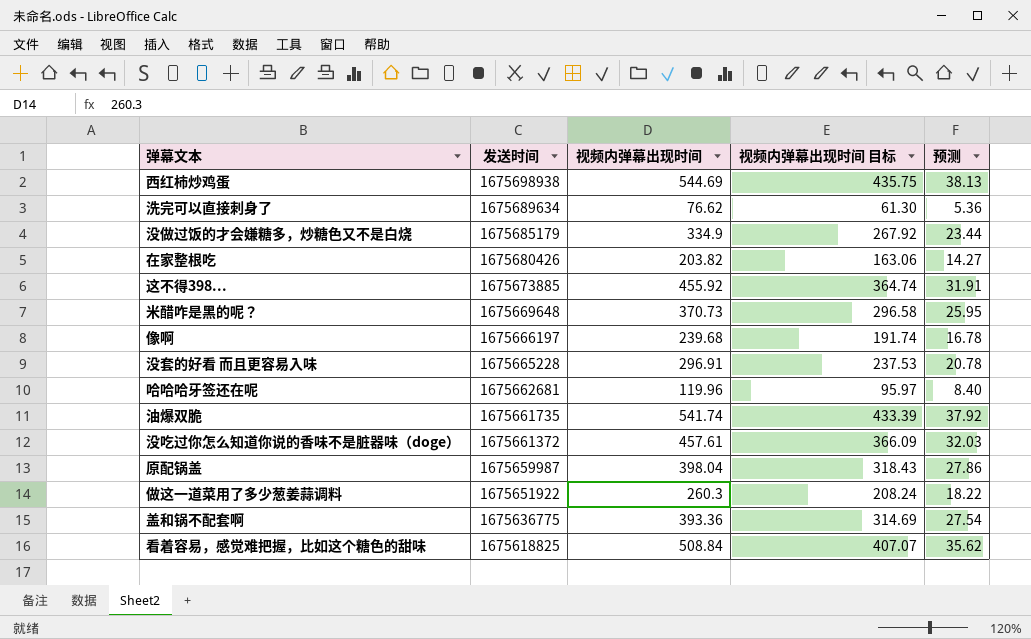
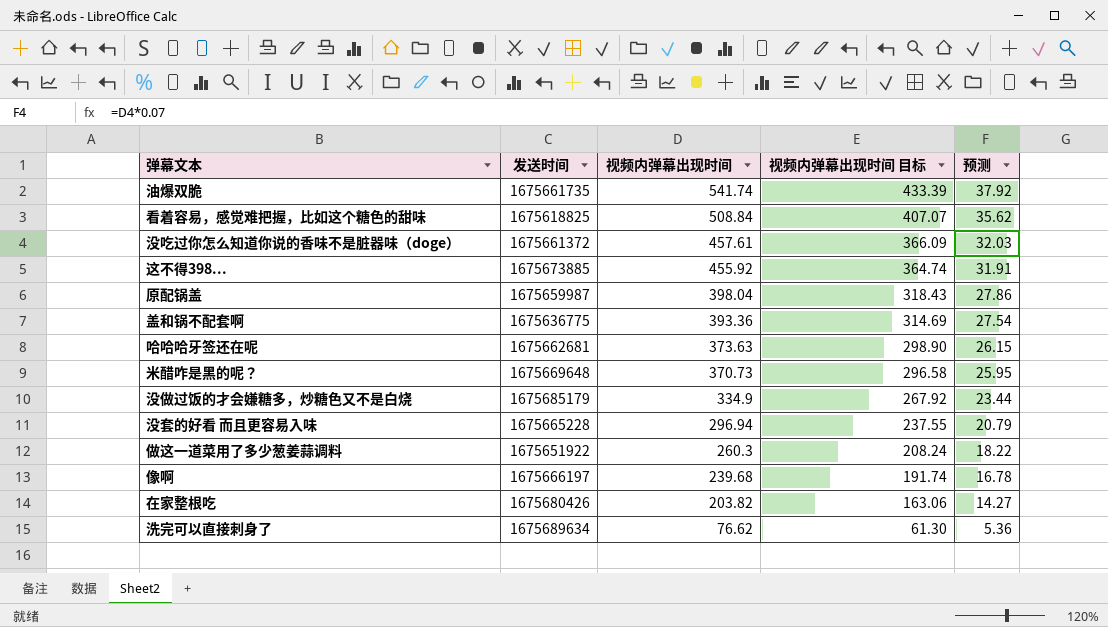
row order: 发送时间 descending -> 视频内弹幕出现时间 descending
row 西红柿炒鸡蛋: 1675698938 | 544.69 | 435.75 | 38.13 -> none
哈哈哈牙签还在呢 | 视频内弹幕出现时间: 119.96 -> 373.63
哈哈哈牙签还在呢 | 视频内弹幕出现时间 目标: 95.97 -> 298.90
哈哈哈牙签还在呢 | 预测: 8.40 -> 26.15
没套的好看 而且更容易入味 | 视频内弹幕出现时间: 296.91 -> 296.94
没套的好看 而且更容易入味 | 视频内弹幕出现时间 目标: 237.53 -> 237.55
没套的好看 而且更容易入味 | 预测: 20.78 -> 20.79

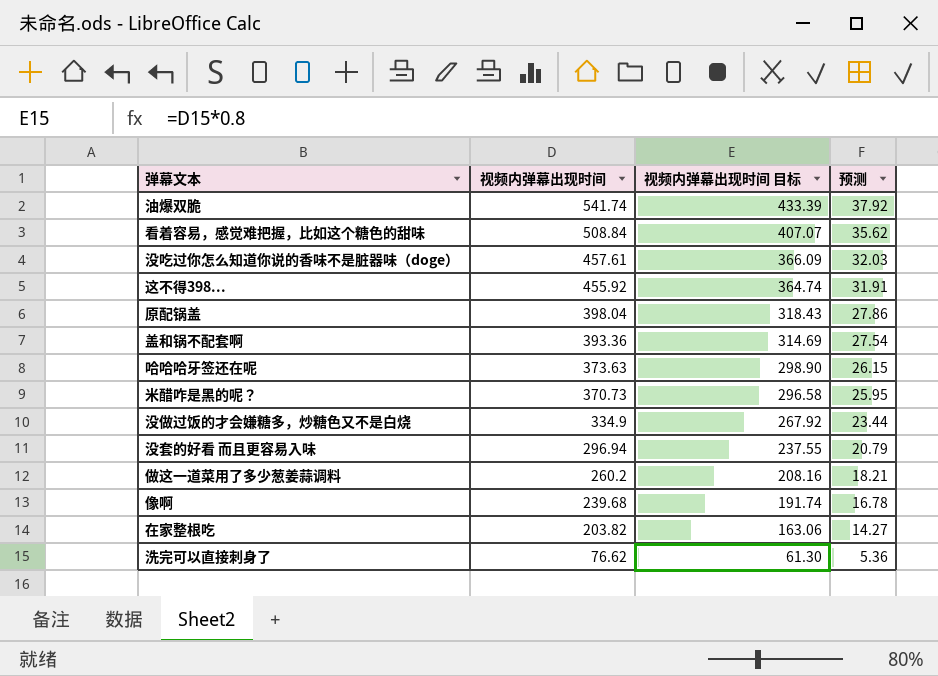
column 发送时间 | position: 2 -> none
做这一道菜用了多少葱姜蒜调料 | 视频内弹幕出现时间: 260.3 -> 260.2
做这一道菜用了多少葱姜蒜调料 | 视频内弹幕出现时间 目标: 208.24 -> 208.16
做这一道菜用了多少葱姜蒜调料 | 预测: 18.22 -> 18.21

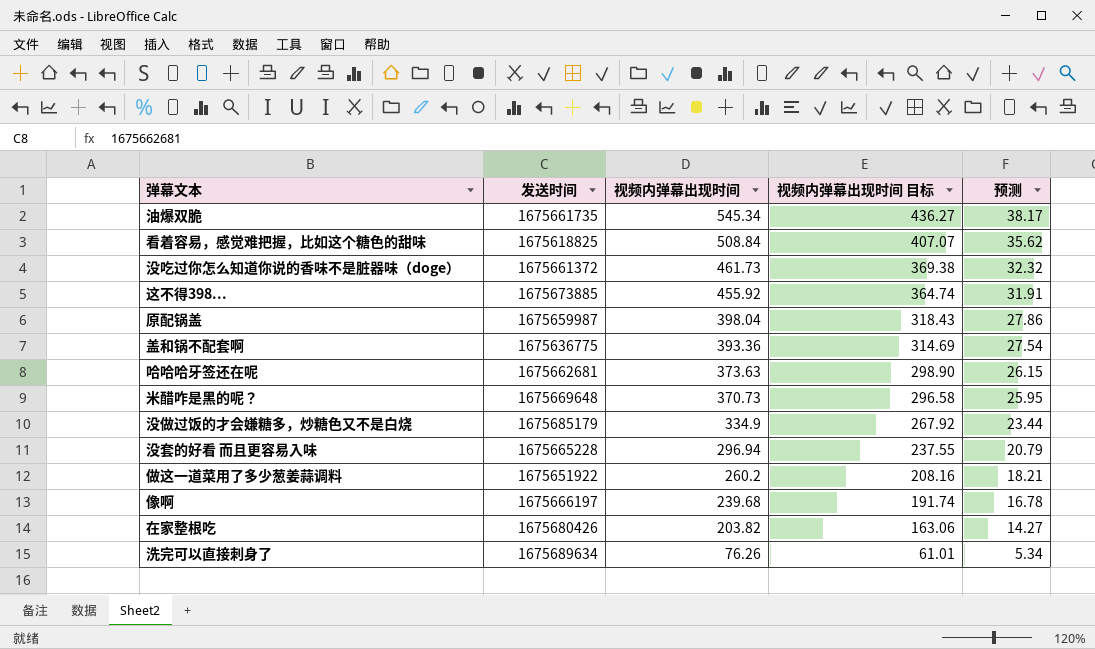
column 发送时间 | position: none -> 2
油爆双脆 | 视频内弹幕出现时间: 541.74 -> 545.34
油爆双脆 | 视频内弹幕出现时间 目标: 433.39 -> 436.27
油爆双脆 | 预测: 37.92 -> 38.17
没吃过你怎么知道你说的香味不是脏器味（doge） | 视频内弹幕出现时间: 457.61 -> 461.73
没吃过你怎么知道你说的香味不是脏器味（doge） | 视频内弹幕出现时间 目标: 366.09 -> 369.38
没吃过你怎么知道你说的香味不是脏器味（doge） | 预测: 32.03 -> 32.32
洗完可以直接刺身了 | 视频内弹幕出现时间: 76.62 -> 76.26
洗完可以直接刺身了 | 视频内弹幕出现时间 目标: 61.30 -> 61.01
洗完可以直接刺身了 | 预测: 5.36 -> 5.34

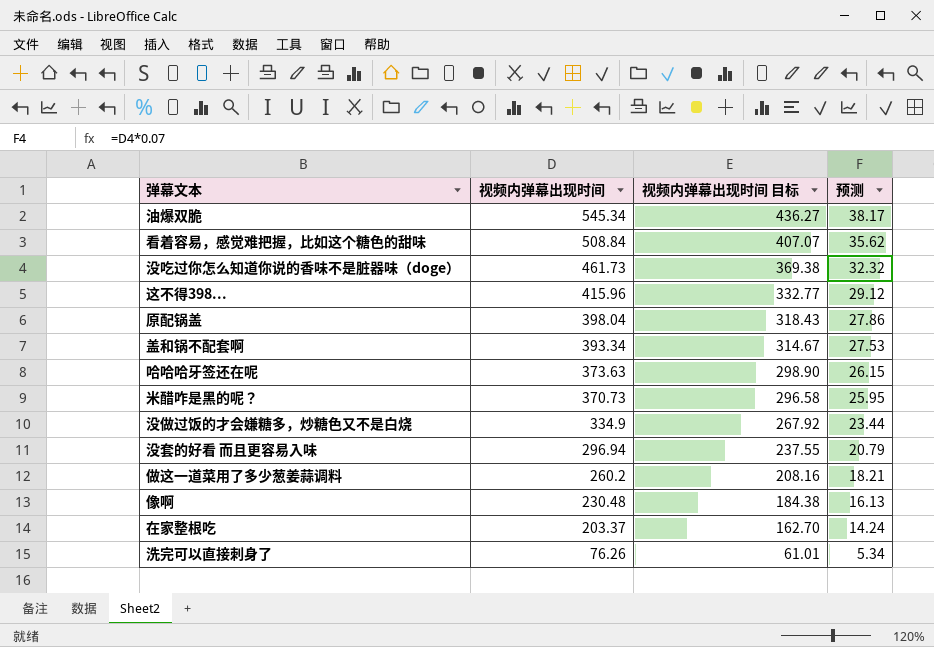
column 发送时间 | position: 2 -> none
这不得398... | 视频内弹幕出现时间: 455.92 -> 415.96
这不得398... | 视频内弹幕出现时间 目标: 364.74 -> 332.77
这不得398... | 预测: 31.91 -> 29.12
盖和锅不配套啊 | 视频内弹幕出现时间: 393.36 -> 393.34
盖和锅不配套啊 | 视频内弹幕出现时间 目标: 314.69 -> 314.67
盖和锅不配套啊 | 预测: 27.54 -> 27.53
像啊 | 视频内弹幕出现时间: 239.68 -> 230.48
像啊 | 视频内弹幕出现时间 目标: 191.74 -> 184.38
像啊 | 预测: 16.78 -> 16.13
在家整根吃 | 视频内弹幕出现时间: 203.82 -> 203.37
在家整根吃 | 视频内弹幕出现时间 目标: 163.06 -> 162.70
在家整根吃 | 预测: 14.27 -> 14.24

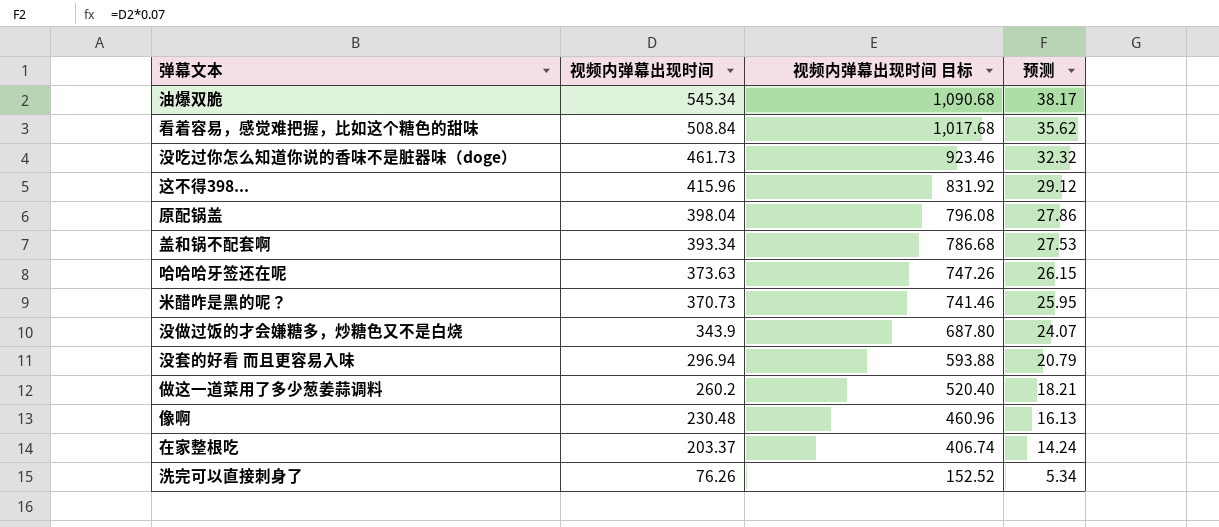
column 视频内弹幕出现时间 目标 | formula: [视频内弹幕出现时间] * 0.8 -> [视频内弹幕出现时间] * 2
没做过饭的才会嫌糖多，炒糖色又不是白烧 | 视频内弹幕出现时间: 334.9 -> 343.9
没做过饭的才会嫌糖多，炒糖色又不是白烧 | 预测: 23.44 -> 24.07

